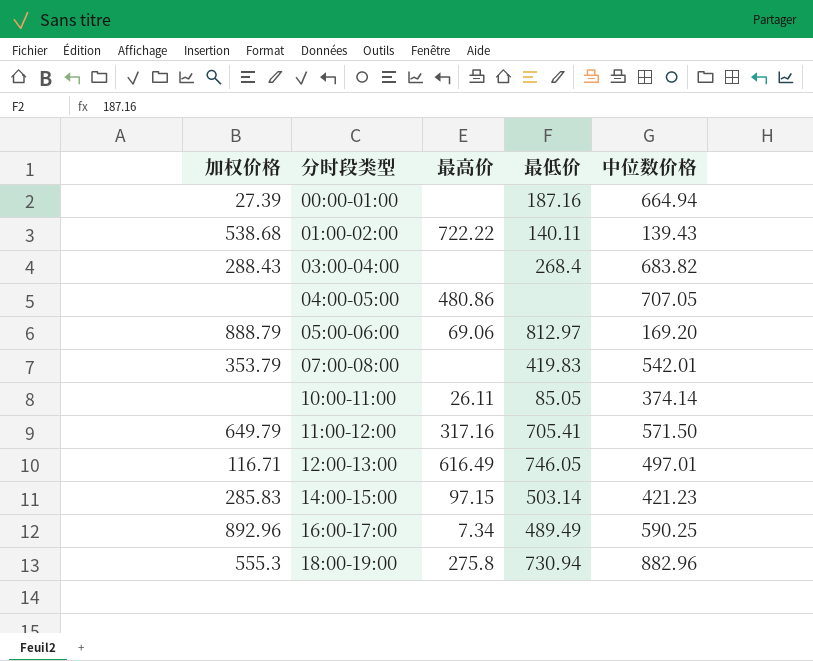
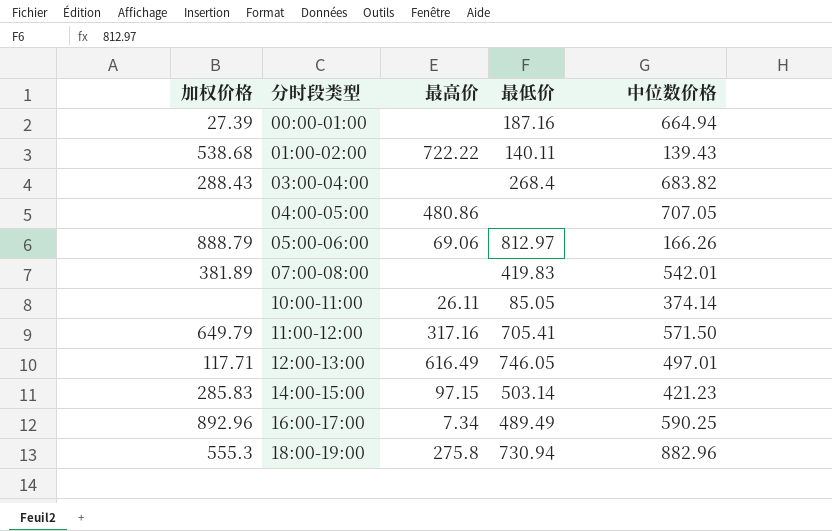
05:00-06:00 | 中位数价格: 169.20 -> 166.26
07:00-08:00 | 加权价格: 353.79 -> 381.89
12:00-13:00 | 加权价格: 116.71 -> 117.71

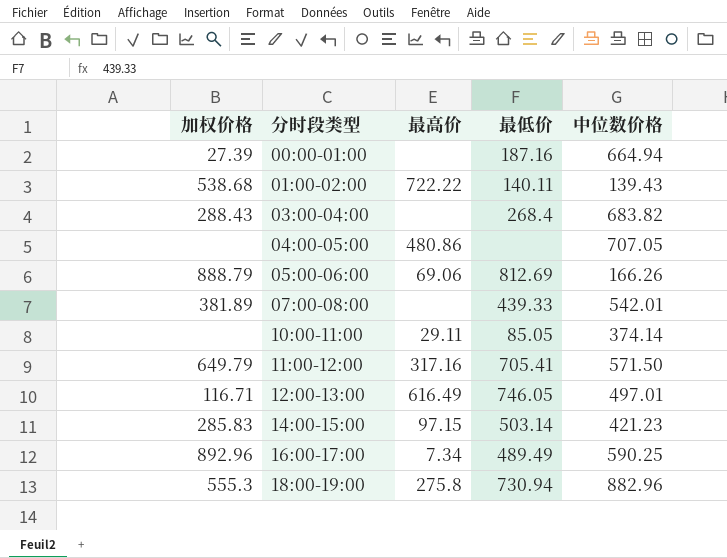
05:00-06:00 | 最低价: 812.97 -> 812.69
07:00-08:00 | 最低价: 419.83 -> 439.33
10:00-11:00 | 最高价: 26.11 -> 29.11
12:00-13:00 | 加权价格: 117.71 -> 116.71

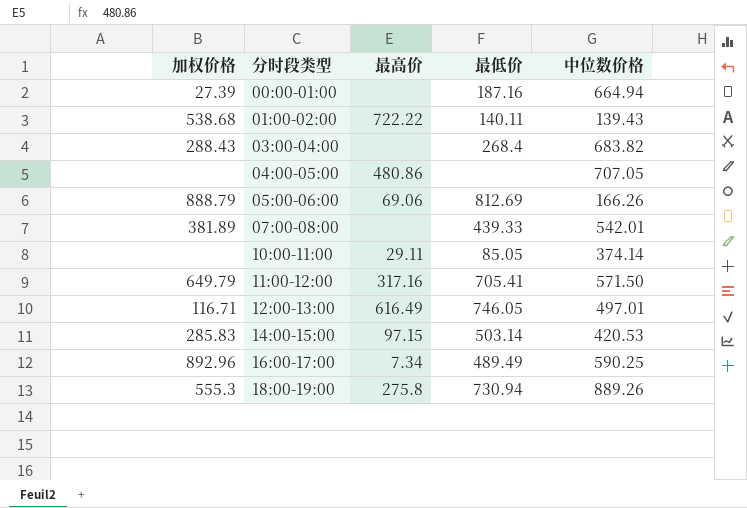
14:00-15:00 | 中位数价格: 421.23 -> 420.53
18:00-19:00 | 中位数价格: 882.96 -> 889.26

